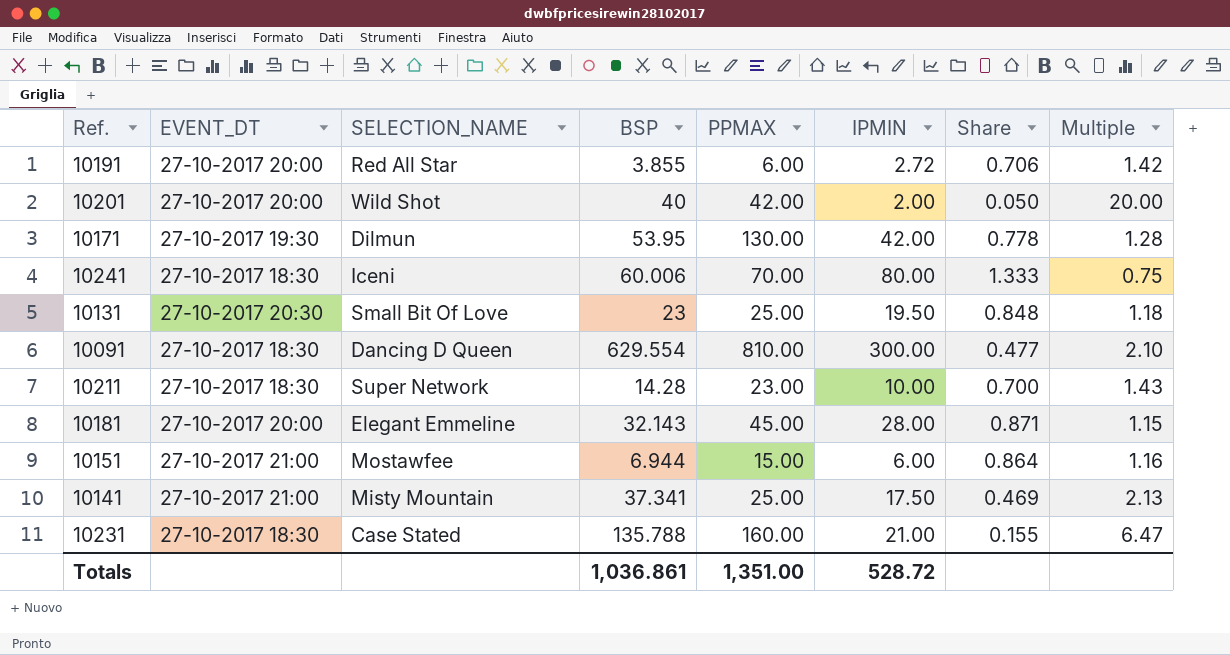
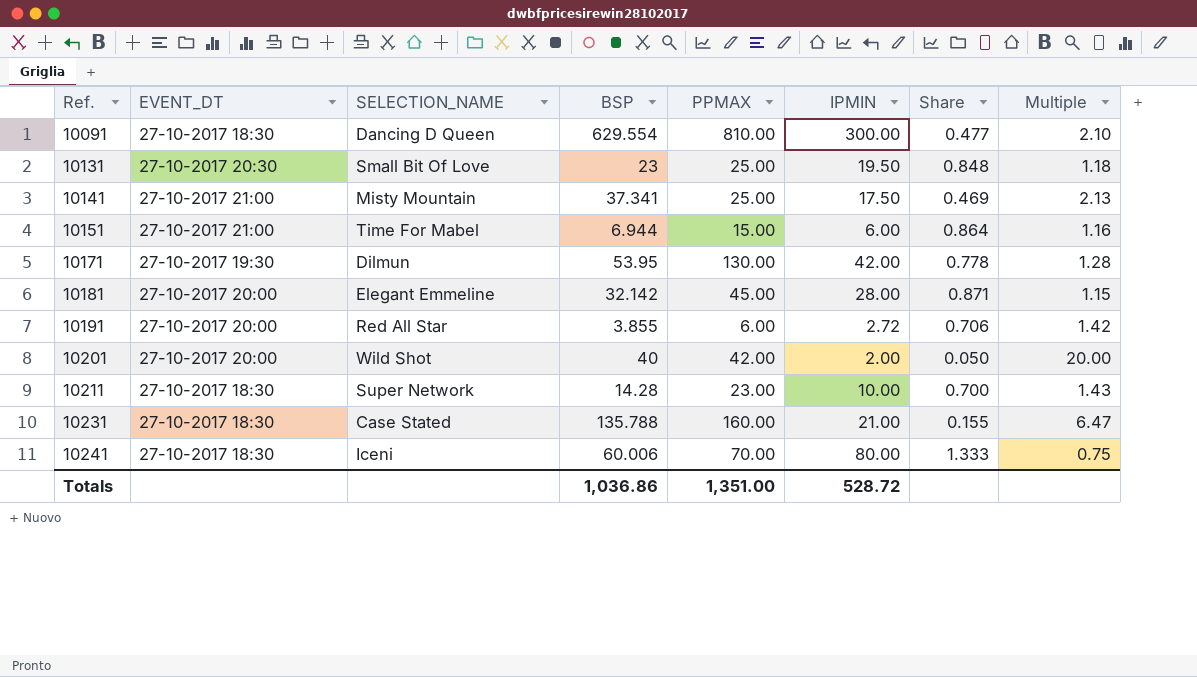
row order: none -> Ref. ascending
10151 | SELECTION_NAME: Mostawfee -> Time For Mabel
10181 | BSP: 32.143 -> 32.142
Totals | BSP: 1,036.861 -> 1,036.86

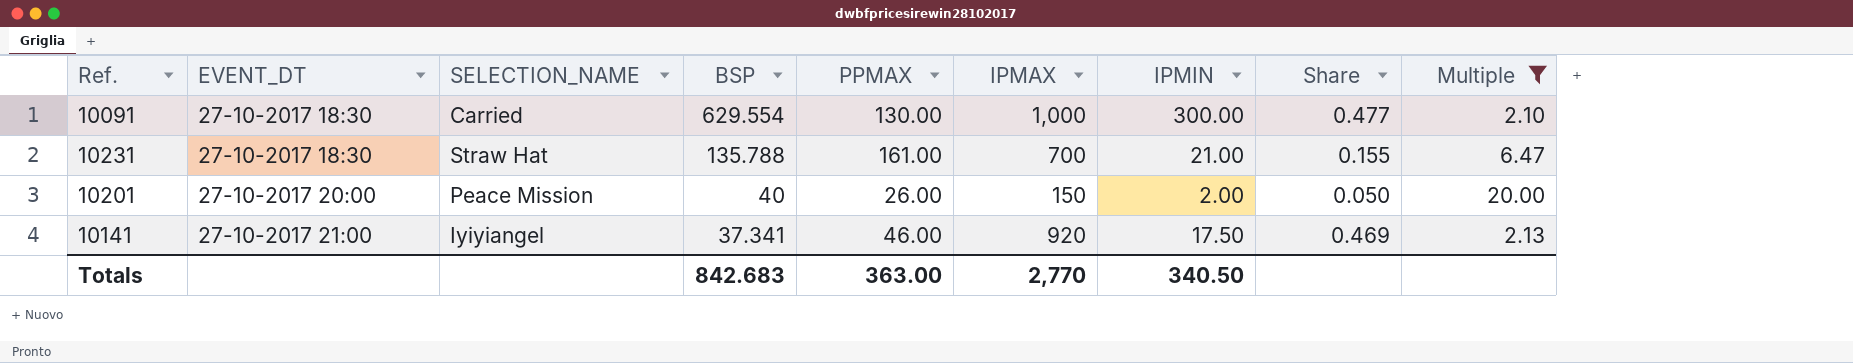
filter: none -> Multiple >= 2.10
row order: Ref. ascending -> EVENT_DT ascending
column IPMAX | position: none -> 6
10091 | SELECTION_NAME: Dancing D Queen -> Carried
10091 | PPMAX: 810.00 -> 130.00
10231 | SELECTION_NAME: Case Stated -> Straw Hat
10231 | PPMAX: 160.00 -> 161.00
10201 | SELECTION_NAME: Wild Shot -> Peace Mission
10201 | PPMAX: 42.00 -> 26.00
10141 | SELECTION_NAME: Misty Mountain -> Iyiyiangel
10141 | PPMAX: 25.00 -> 46.00
Totals | BSP: 1,036.86 -> 842.683
Totals | PPMAX: 1,351.00 -> 363.00
Totals | IPMIN: 528.72 -> 340.50

